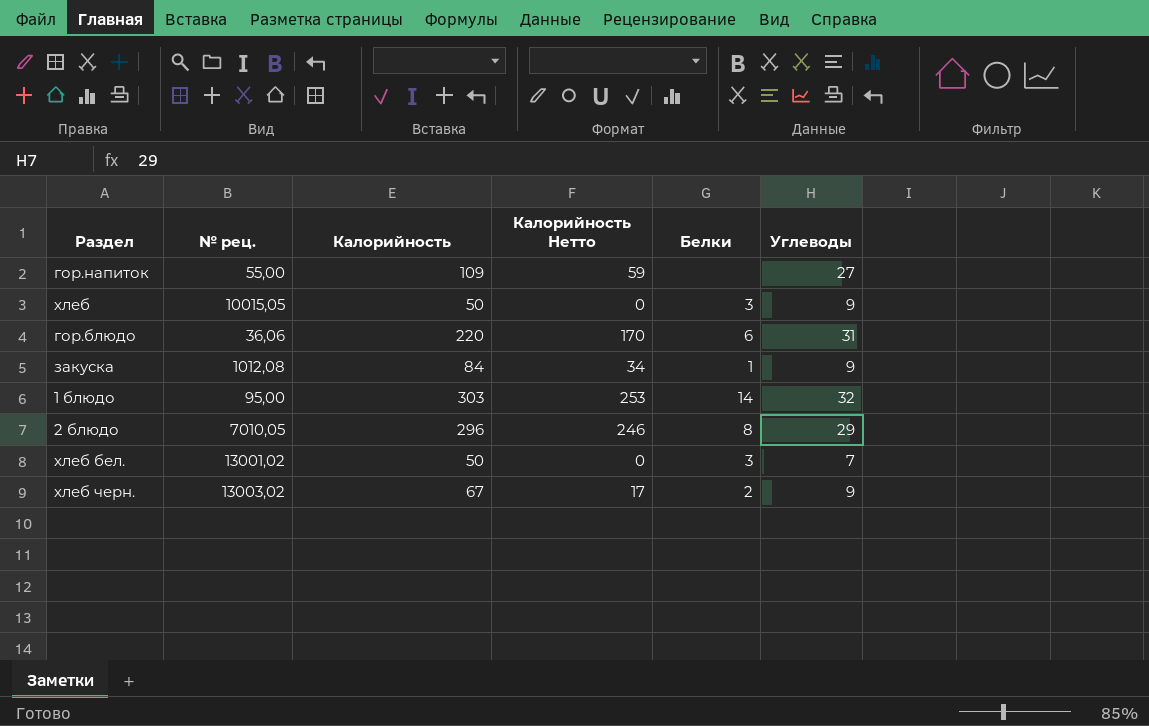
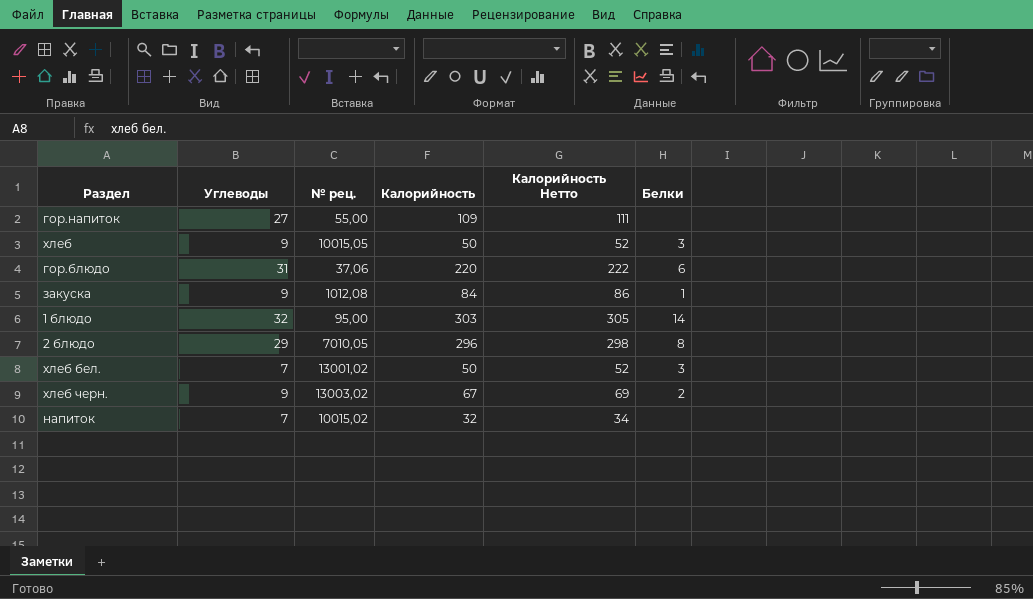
column Углеводы | position: 6 -> 2
column Калорийность Нетто | formula: [Калорийность] - 50 -> [Калорийность] + 2
гор.блюдо | № рец.: 36,06 -> 37,06
row напиток: none -> 7 | 10015,02 | 32 | 34 | none

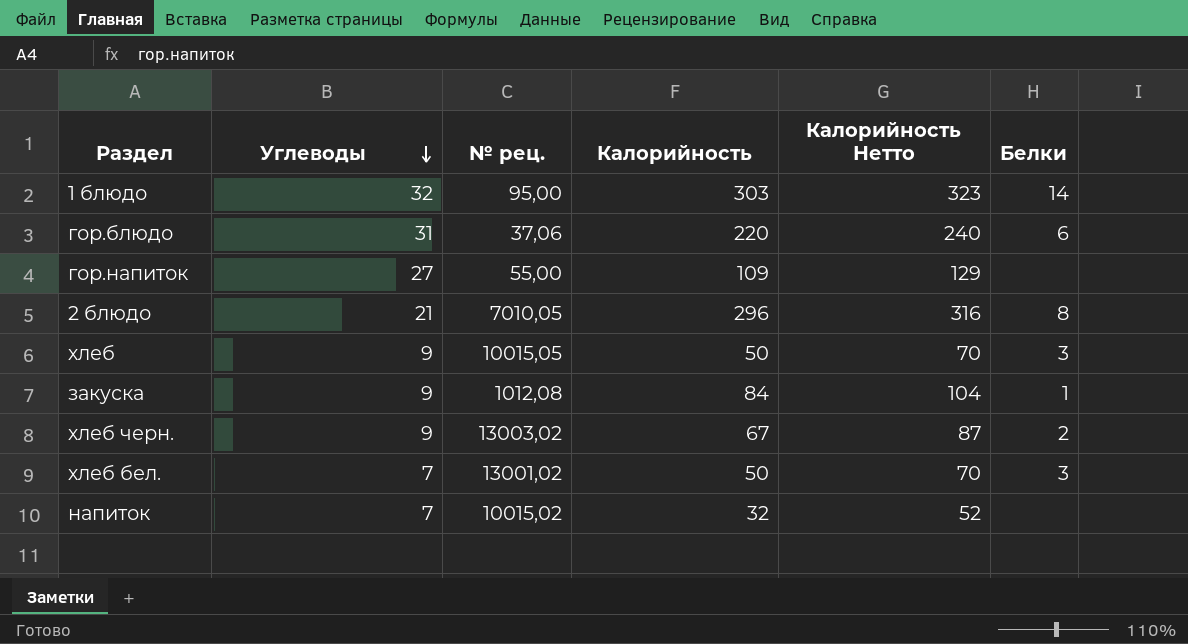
row order: none -> Углеводы descending
column Калорийность Нетто | formula: [Калорийность] + 2 -> [Калорийность] + 20
2 блюдо | Углеводы: 29 -> 21

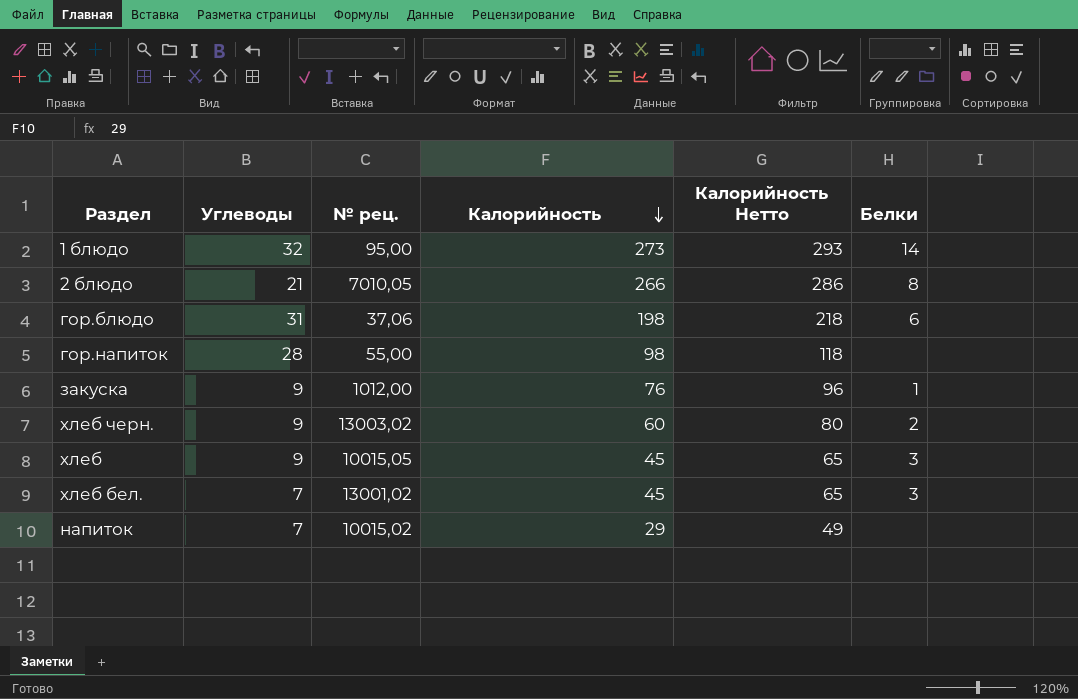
row order: Углеводы descending -> Калорийность descending
1 блюдо | Калорийность: 303 -> 273
1 блюдо | Калорийность Нетто: 323 -> 293
2 блюдо | Калорийность: 296 -> 266
2 блюдо | Калорийность Нетто: 316 -> 286
гор.блюдо | Калорийность: 220 -> 198
гор.блюдо | Калорийность Нетто: 240 -> 218
гор.напиток | Углеводы: 27 -> 28
гор.напиток | Калорийность: 109 -> 98
гор.напиток | Калорийность Нетто: 129 -> 118
закуска | № рец.: 1012,08 -> 1012,00
закуска | Калорийность: 84 -> 76
закуска | Калорийность Нетто: 104 -> 96
хлеб черн. | Калорийность: 67 -> 60
хлеб черн. | Калорийность Нетто: 87 -> 80
хлеб | Калорийность: 50 -> 45
хлеб | Калорийность Нетто: 70 -> 65
хлеб бел. | Калорийность: 50 -> 45
хлеб бел. | Калорийность Нетто: 70 -> 65
напиток | Калорийность: 32 -> 29
напиток | Калорийность Нетто: 52 -> 49

